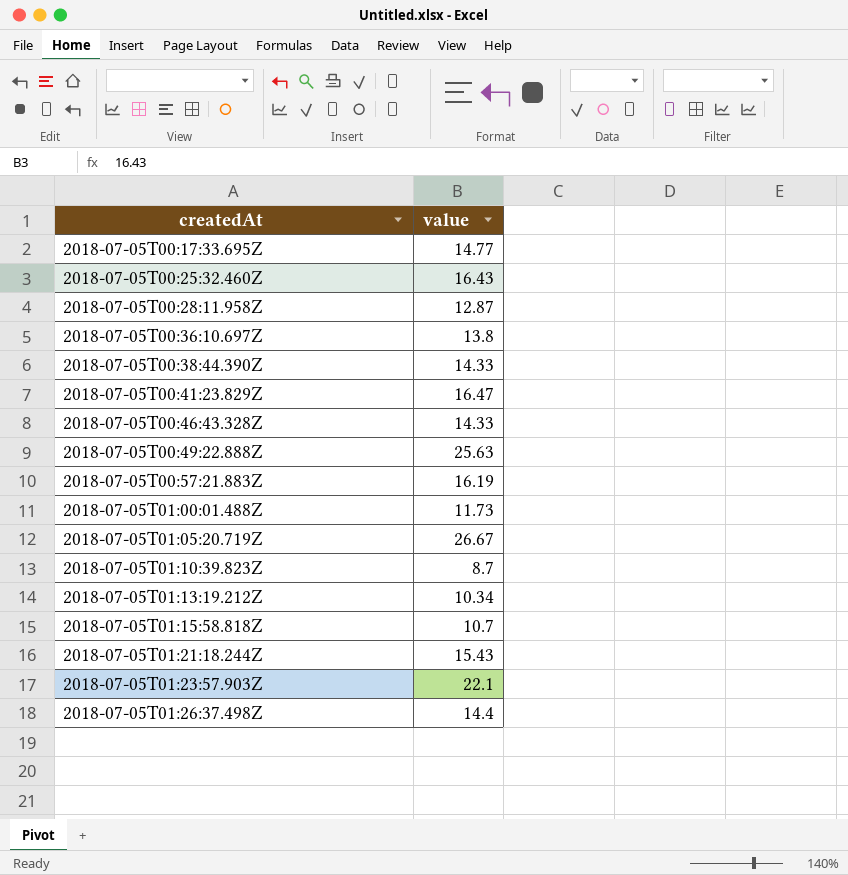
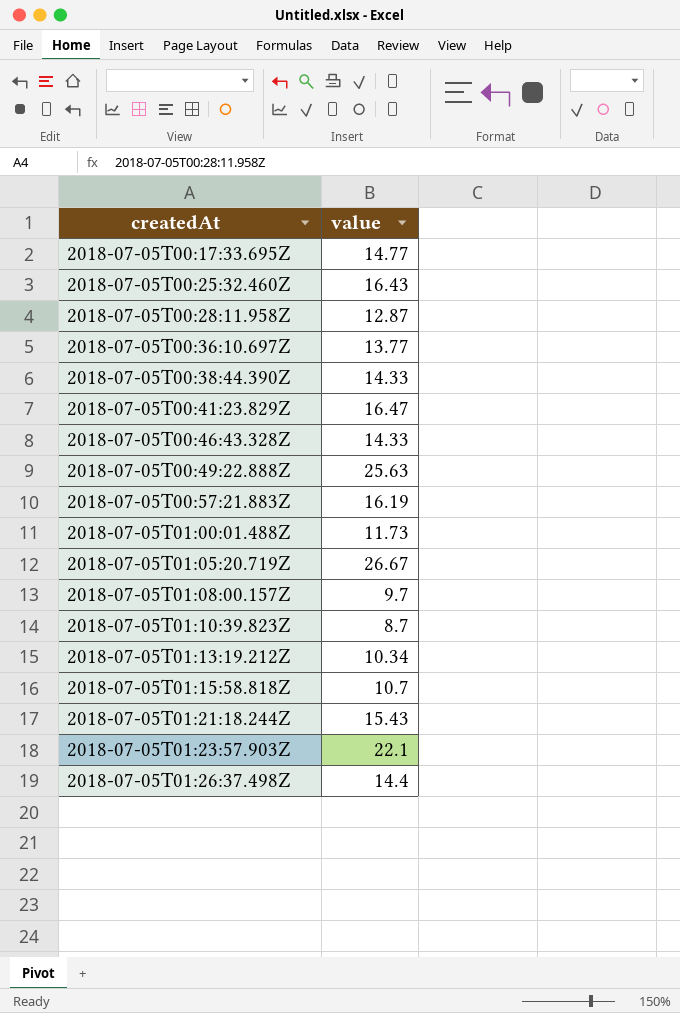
2018-07-05T00:36:10.697Z | value: 13.8 -> 13.77
row 2018-07-05T01:08:00.157Z: none -> 9.7

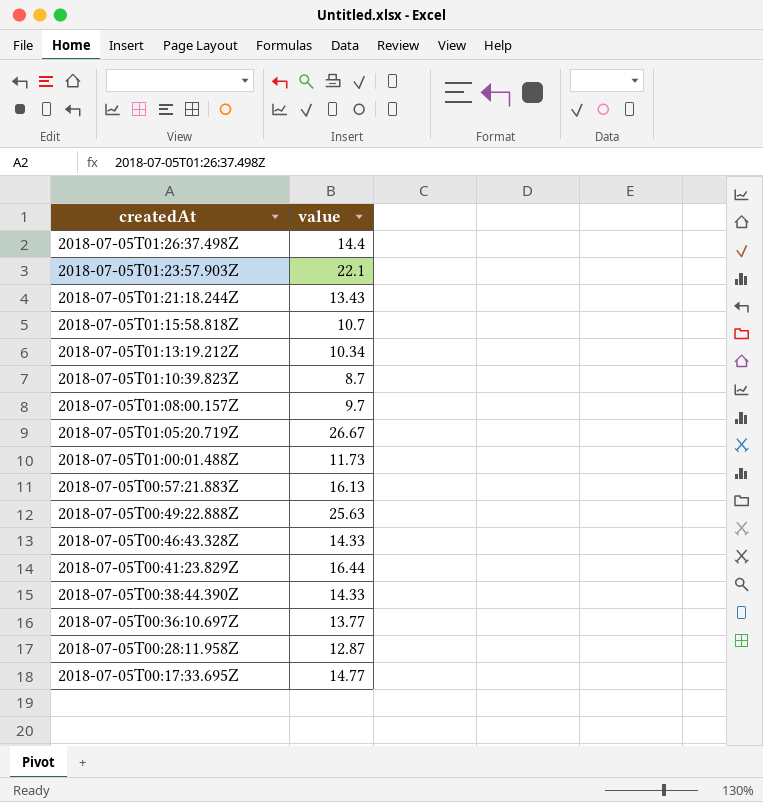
row order: createdAt ascending -> createdAt descending
row 2018-07-05T00:25:32.460Z: 16.43 -> none
2018-07-05T01:21:18.244Z | value: 15.43 -> 13.43
2018-07-05T00:57:21.883Z | value: 16.19 -> 16.13
2018-07-05T00:41:23.829Z | value: 16.47 -> 16.44

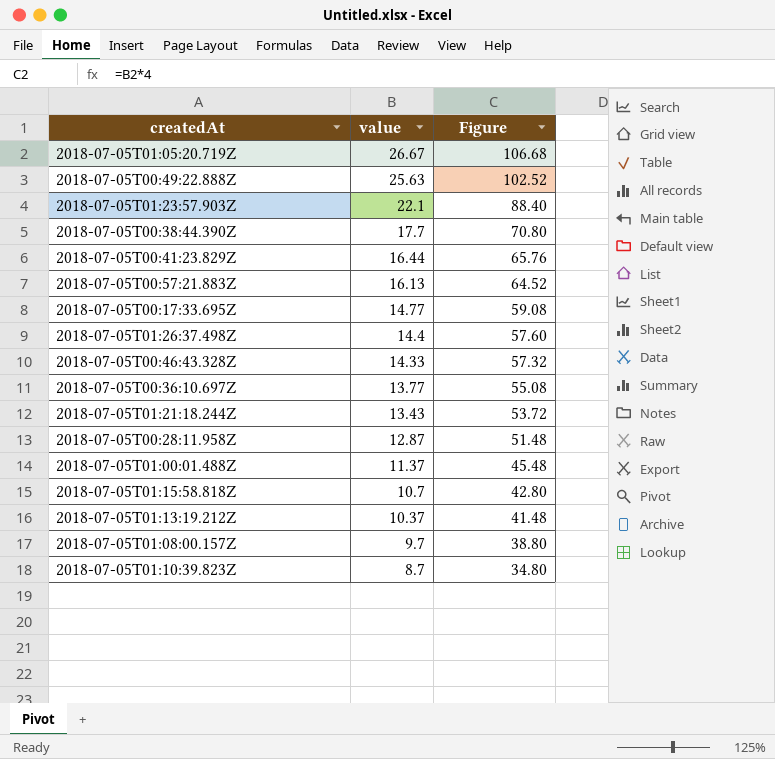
row order: createdAt descending -> value descending
column Figure | formula: none -> [value] * 4
2018-07-05T00:38:44.390Z | value: 14.33 -> 17.7
2018-07-05T01:00:01.488Z | value: 11.73 -> 11.37
2018-07-05T01:13:19.212Z | value: 10.34 -> 10.37

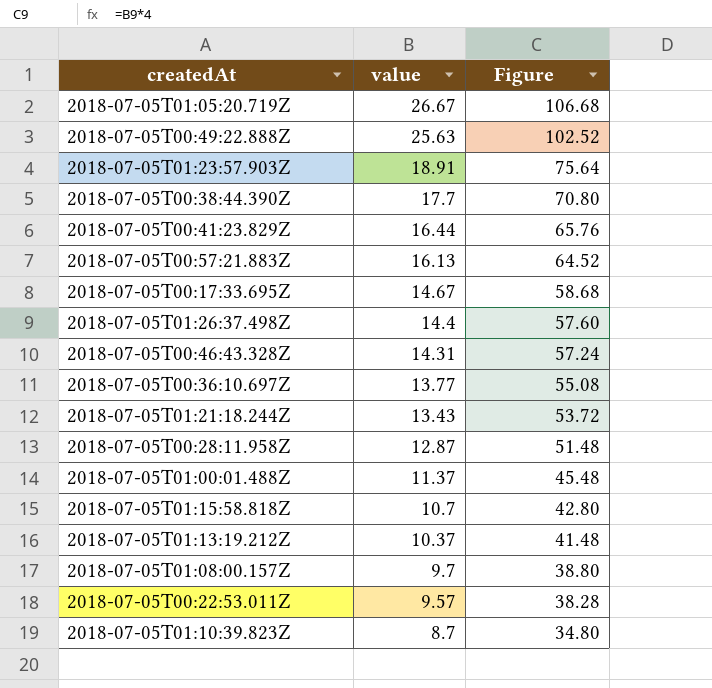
2018-07-05T01:23:57.903Z | value: 22.1 -> 18.91
2018-07-05T01:23:57.903Z | Figure: 88.40 -> 75.64
2018-07-05T00:17:33.695Z | value: 14.77 -> 14.67
2018-07-05T00:17:33.695Z | Figure: 59.08 -> 58.68
2018-07-05T00:46:43.328Z | value: 14.33 -> 14.31
2018-07-05T00:46:43.328Z | Figure: 57.32 -> 57.24
row 2018-07-05T00:22:53.011Z: none -> 9.57 | 38.28

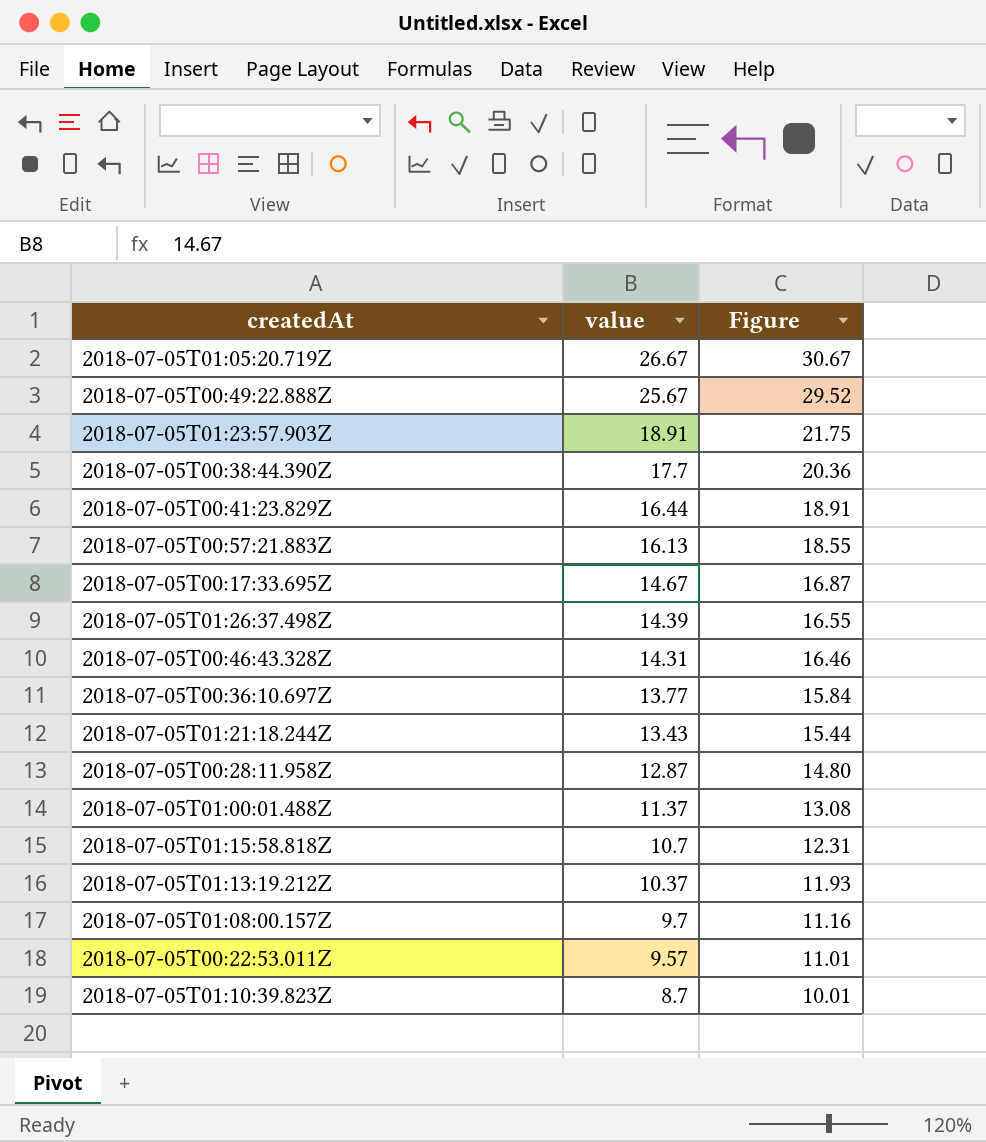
column Figure | formula: [value] * 4 -> [value] * 1.15
2018-07-05T00:49:22.888Z | value: 25.63 -> 25.67
2018-07-05T01:26:37.498Z | value: 14.4 -> 14.39

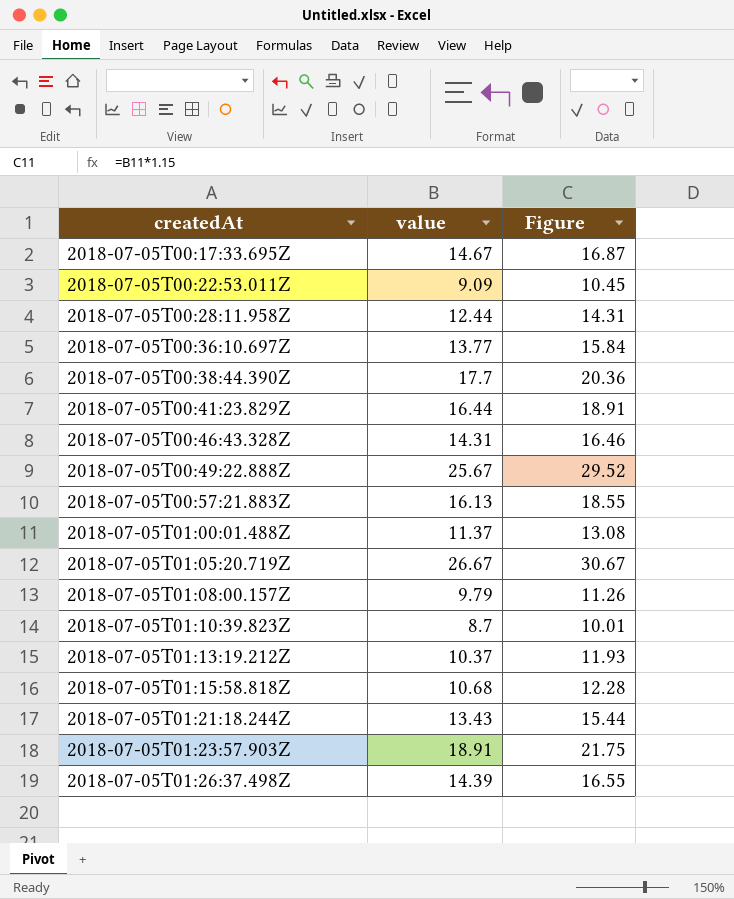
row order: value descending -> createdAt ascending
2018-07-05T00:22:53.011Z | value: 9.57 -> 9.09
2018-07-05T00:22:53.011Z | Figure: 11.01 -> 10.45
2018-07-05T00:28:11.958Z | value: 12.87 -> 12.44
2018-07-05T00:28:11.958Z | Figure: 14.80 -> 14.31
2018-07-05T01:08:00.157Z | value: 9.7 -> 9.79
2018-07-05T01:08:00.157Z | Figure: 11.16 -> 11.26
2018-07-05T01:15:58.818Z | value: 10.7 -> 10.68
2018-07-05T01:15:58.818Z | Figure: 12.31 -> 12.28

